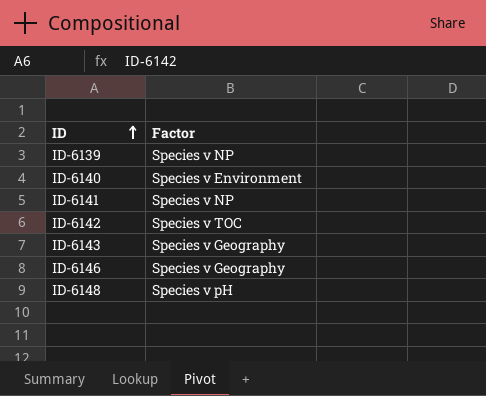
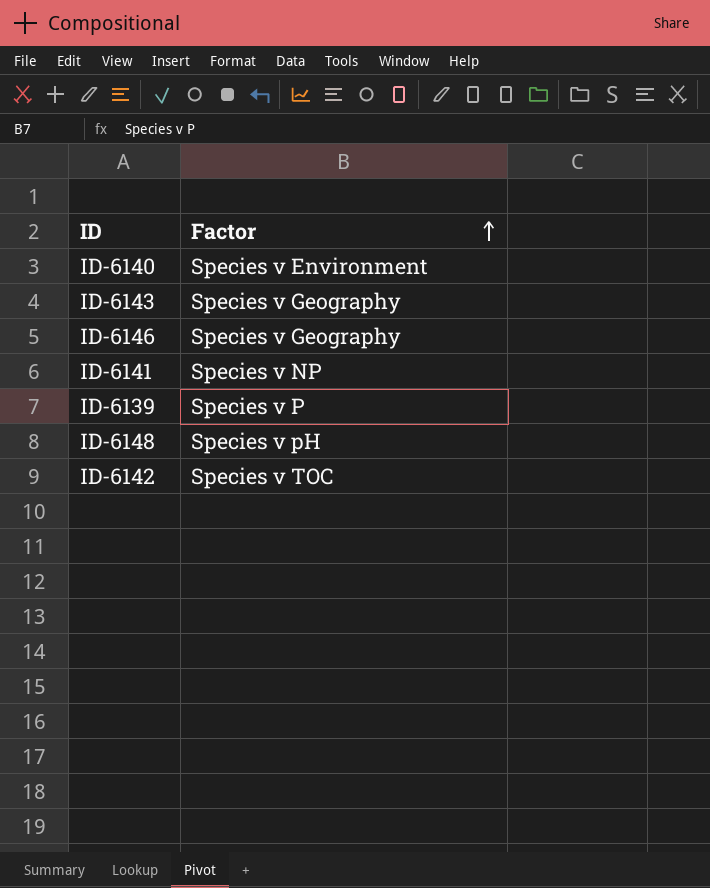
row order: ID ascending -> Factor ascending
ID-6139 | Factor: Species v NP -> Species v P

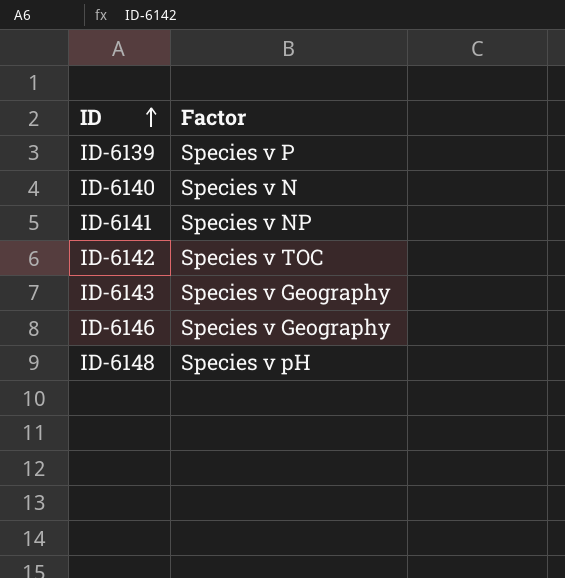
row order: Factor ascending -> ID ascending
ID-6140 | Factor: Species v Environment -> Species v N

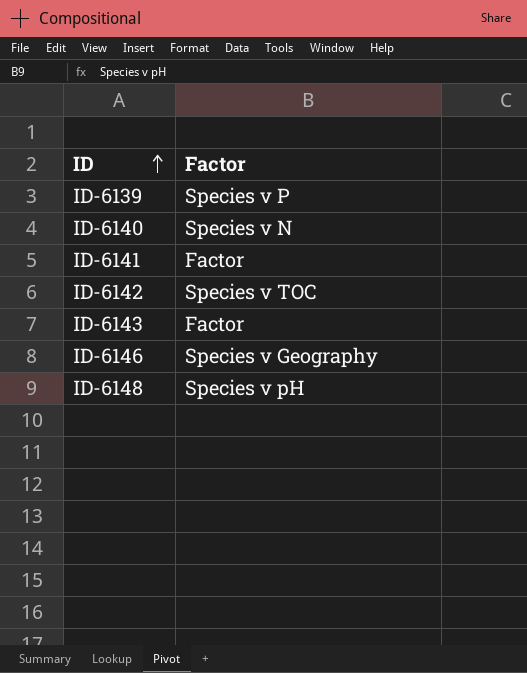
ID-6141 | Factor: Species v NP -> Factor
ID-6143 | Factor: Species v Geography -> Factor

